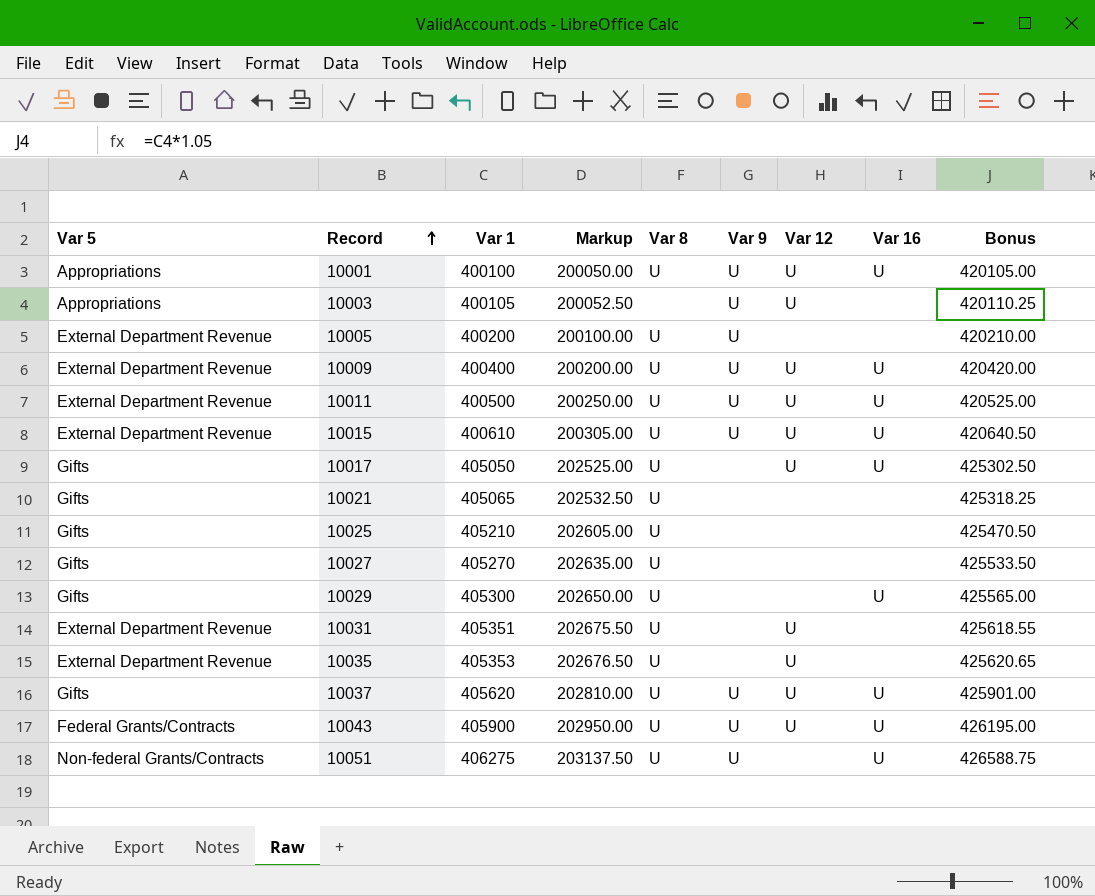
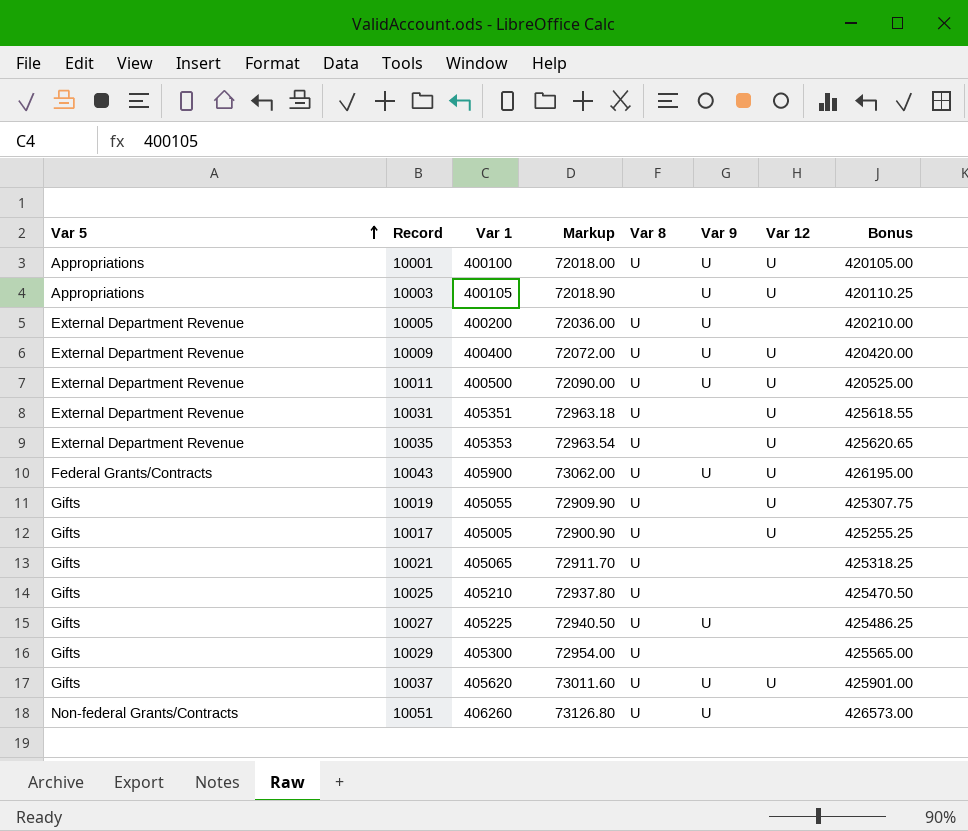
row order: Record ascending -> Var 5 ascending
column Var 16 | position: 8 -> none
column Markup | formula: [Var 1] * 0.5 -> [Var 1] * 0.18
row 10015: External Department Revenue | 400610 | 200305.00 | U | U | U | U | 420640.50 -> none
row 10019: none -> Gifts | 405055 | 72909.90 | U | none | U | 425307.75
10017 | Var 1: 405050 -> 405005
10017 | Bonus: 425302.50 -> 425255.25
10027 | Var 1: 405270 -> 405225
10027 | Var 9: none -> U
10027 | Bonus: 425533.50 -> 425486.25
10051 | Var 1: 406275 -> 406260
10051 | Bonus: 426588.75 -> 426573.00

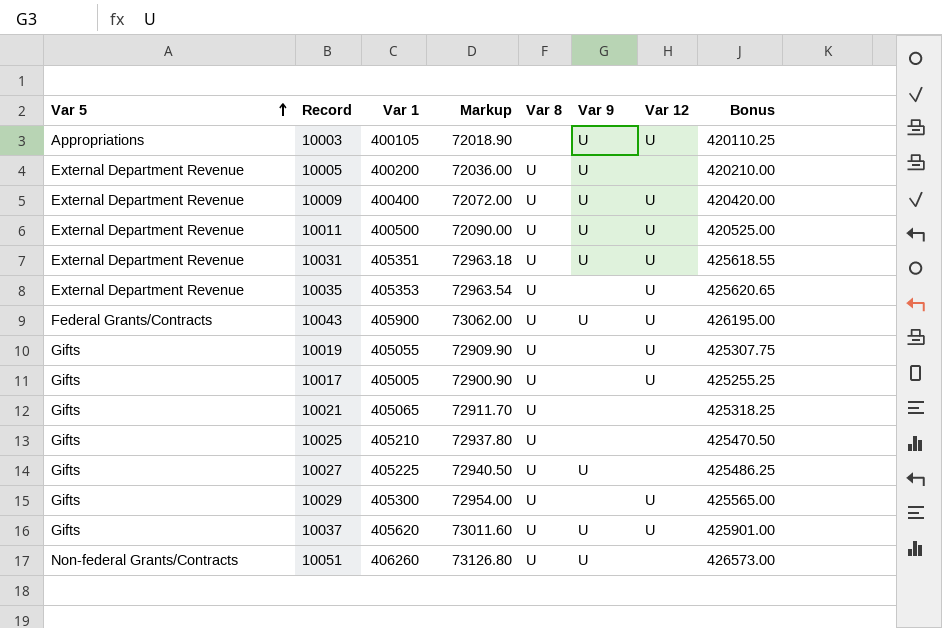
row 10001: Appropriations | 400100 | 72018.00 | U | U | U | 420105.00 -> none
10031 | Var 9: none -> U
10029 | Var 12: none -> U

